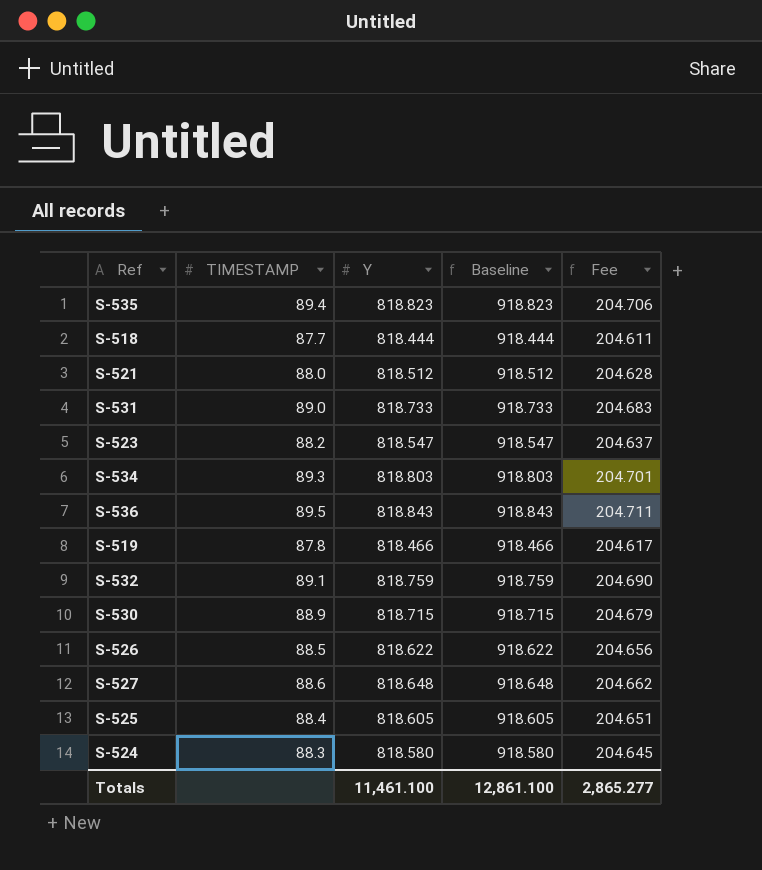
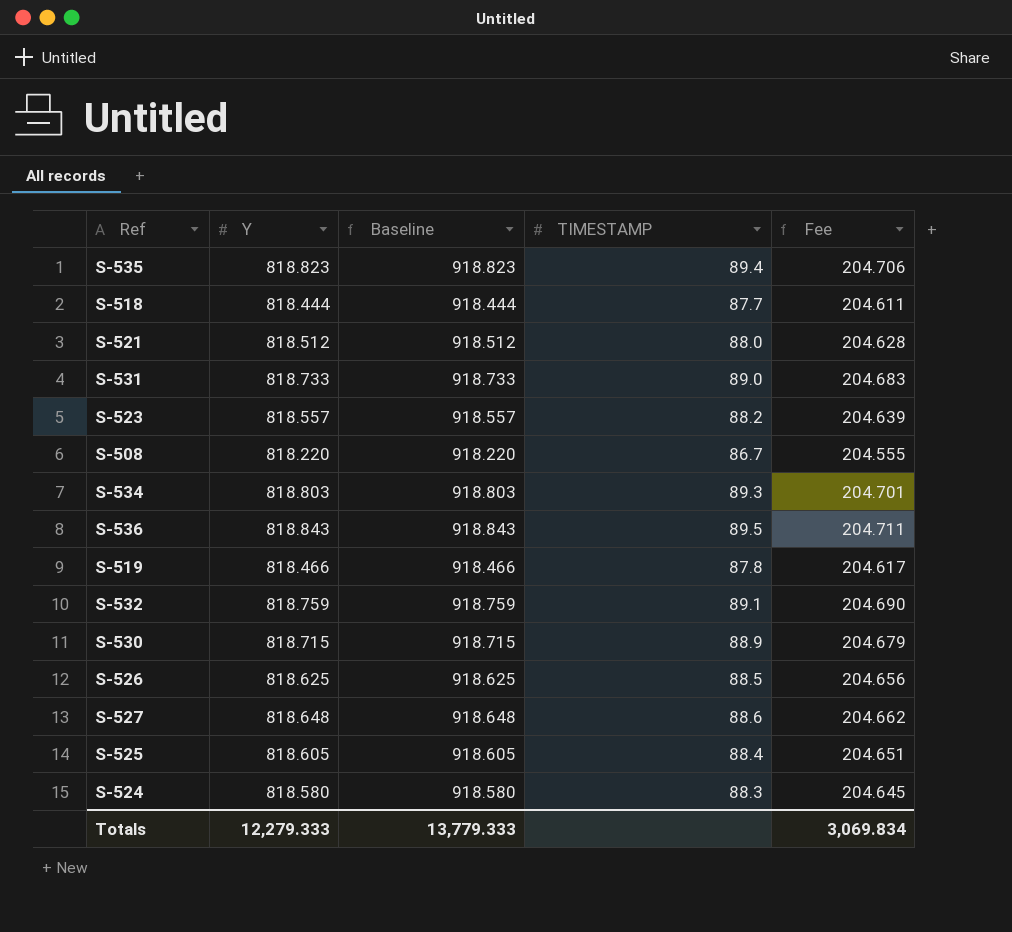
column TIMESTAMP | position: 2 -> 4
S-523 | Y: 818.547 -> 818.557
S-523 | Baseline: 918.547 -> 918.557
S-523 | Fee: 204.637 -> 204.639
row S-508: none -> 818.220 | 918.220 | 86.7 | 204.555
S-526 | Y: 818.622 -> 818.625
S-526 | Baseline: 918.622 -> 918.625
Totals | Y: 11,461.100 -> 12,279.333
Totals | Baseline: 12,861.100 -> 13,779.333
Totals | Fee: 2,865.277 -> 3,069.834

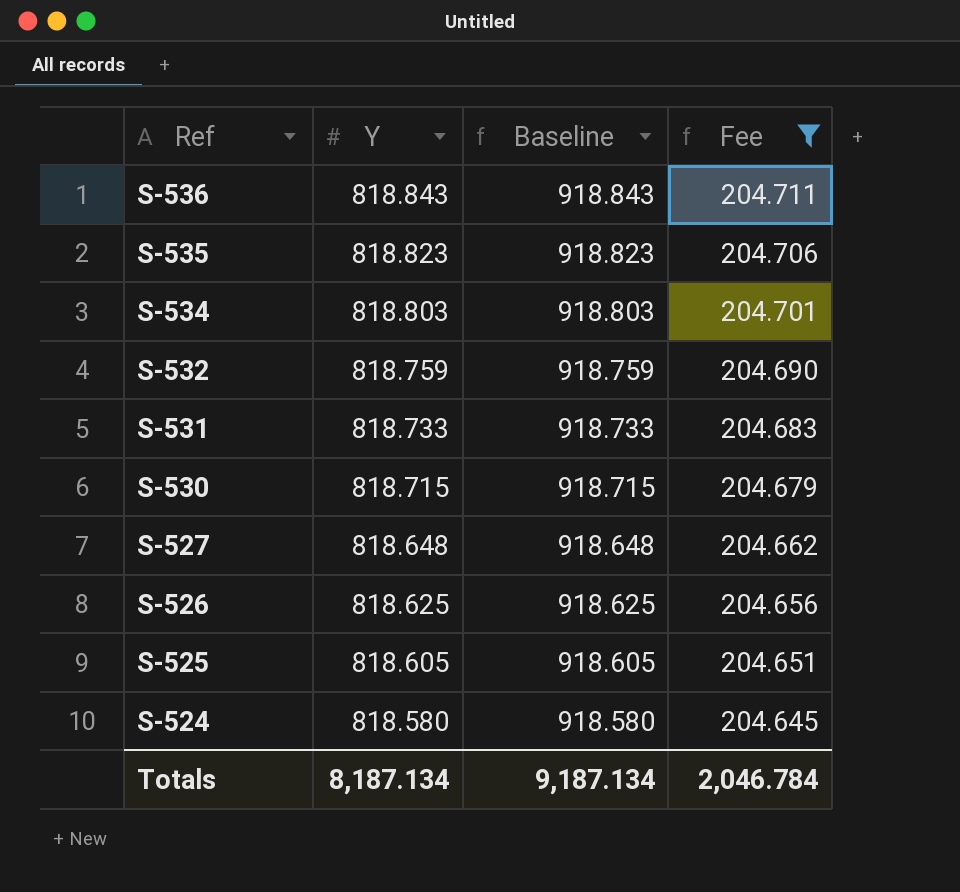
filter: none -> Fee >= 204.645
row order: none -> Ref descending
column TIMESTAMP | position: 4 -> none
Totals | Y: 12,279.333 -> 8,187.134
Totals | Baseline: 13,779.333 -> 9,187.134
Totals | Fee: 3,069.834 -> 2,046.784

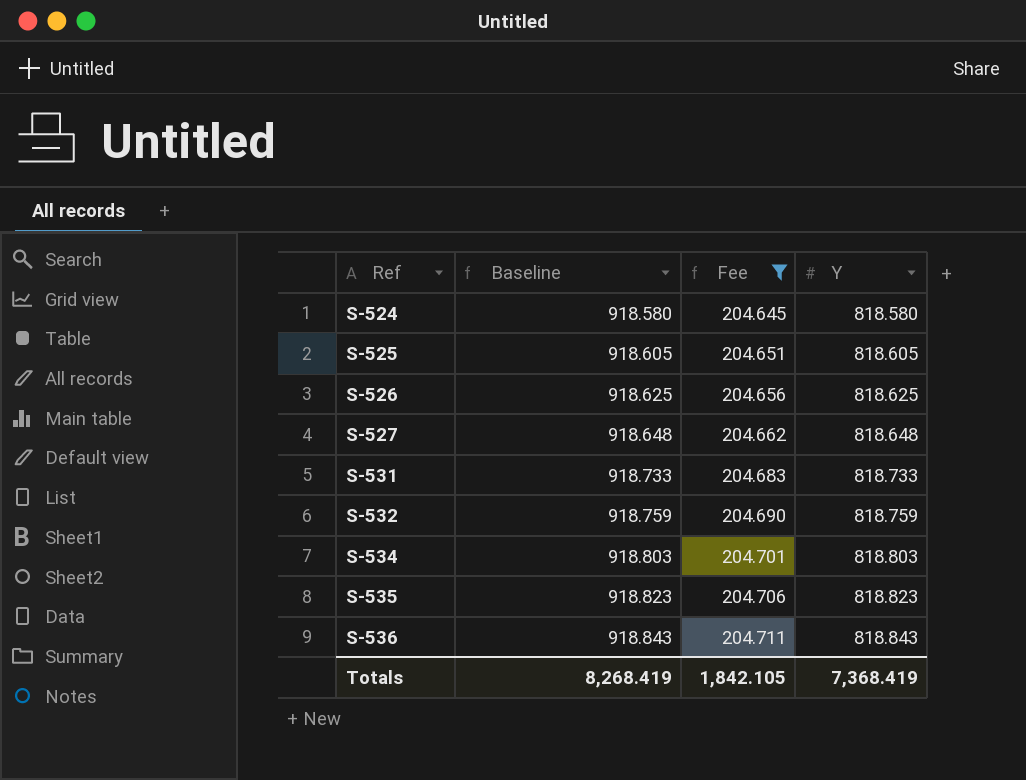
row order: Ref descending -> Ref ascending
column Y | position: 2 -> 4
row S-530: 818.715 | 918.715 | 204.679 -> none
Totals | Baseline: 9,187.134 -> 8,268.419
Totals | Fee: 2,046.784 -> 1,842.105
Totals | Y: 8,187.134 -> 7,368.419

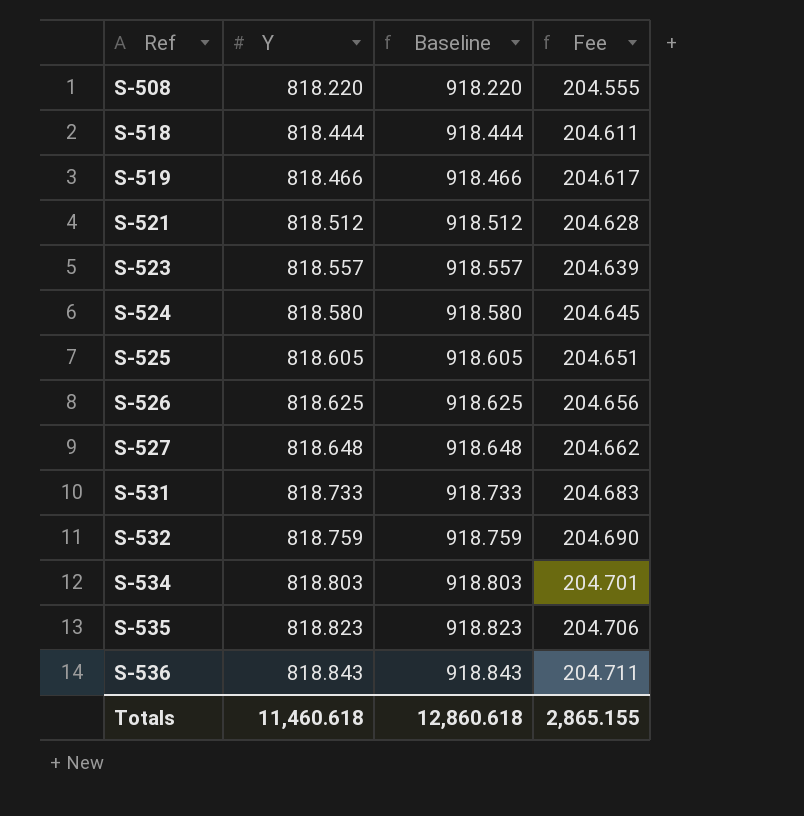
filter: Fee >= 204.645 -> none
column Y | position: 4 -> 2
Totals | Y: 7,368.419 -> 11,460.618
Totals | Baseline: 8,268.419 -> 12,860.618
Totals | Fee: 1,842.105 -> 2,865.155

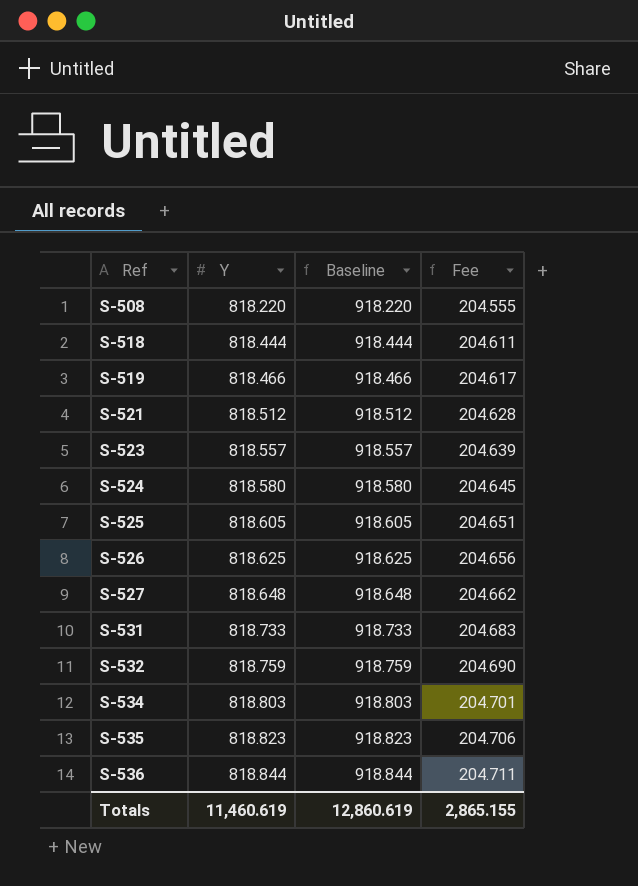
S-536 | Y: 818.843 -> 818.844
S-536 | Baseline: 918.843 -> 918.844
Totals | Y: 11,460.618 -> 11,460.619
Totals | Baseline: 12,860.618 -> 12,860.619

